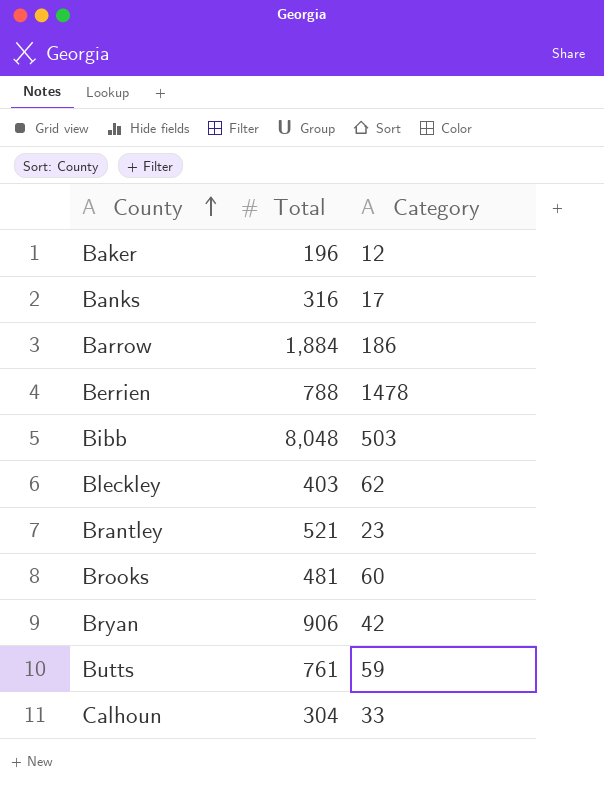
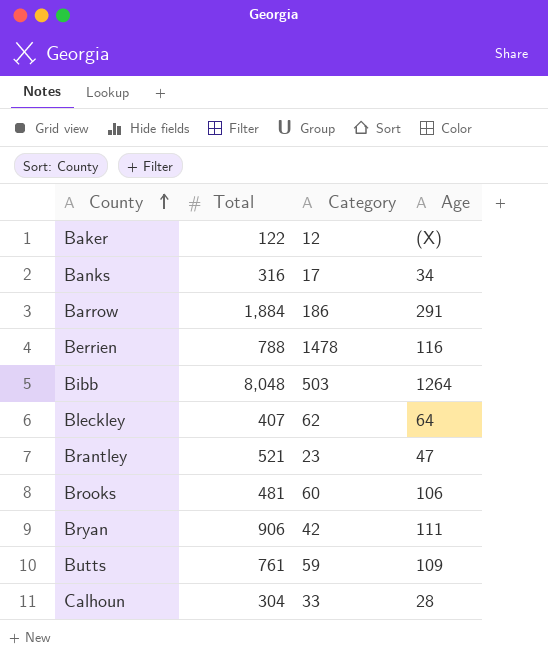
column Age | position: none -> 4
Baker | Total: 196 -> 122
Bleckley | Total: 403 -> 407

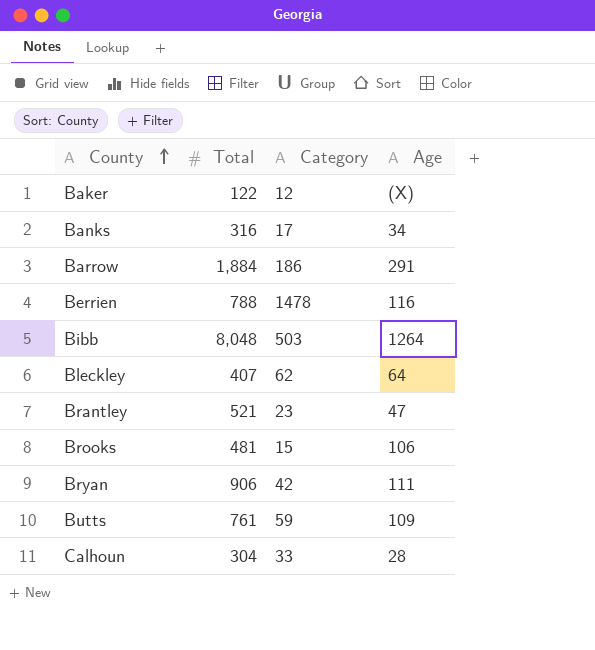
Brooks | Category: 60 -> 15

